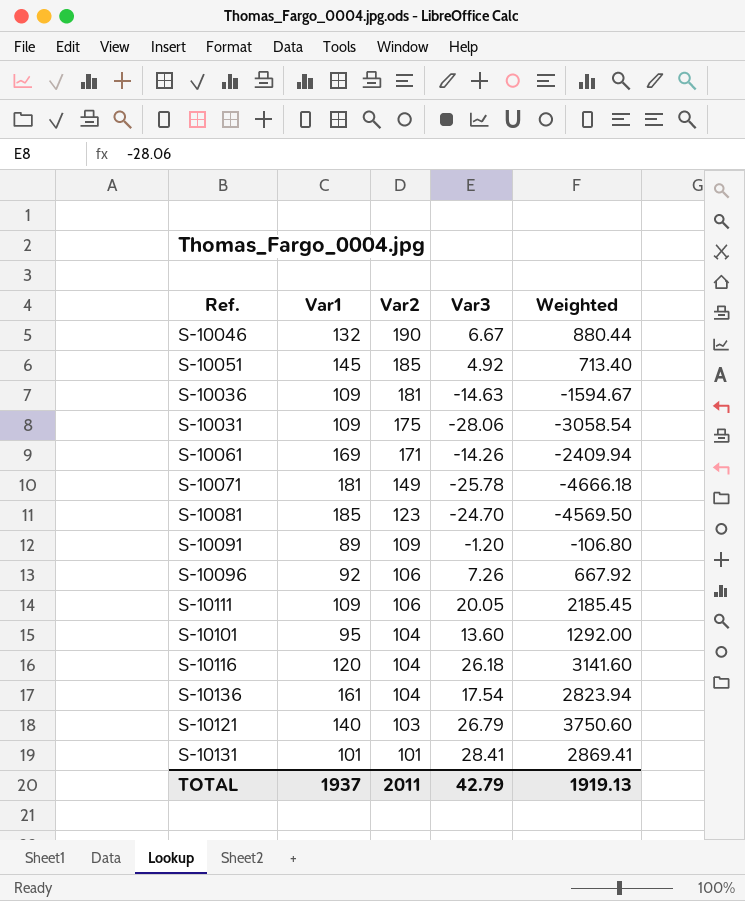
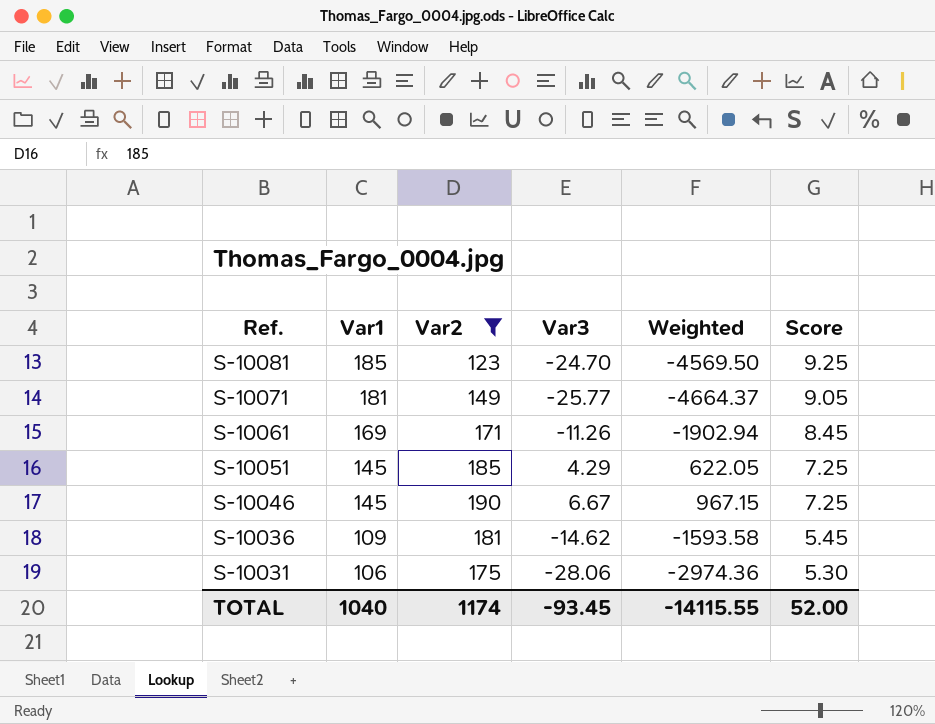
filter: none -> Var2 >= 123
row order: Var2 descending -> Ref. descending
column Score | formula: none -> [Var1] * 0.05
S-10071 | Var3: -25.78 -> -25.77
S-10071 | Weighted: -4666.18 -> -4664.37
S-10061 | Var3: -14.26 -> -11.26
S-10061 | Weighted: -2409.94 -> -1902.94
S-10051 | Var3: 4.92 -> 4.29
S-10051 | Weighted: 713.40 -> 622.05
S-10046 | Var1: 132 -> 145
S-10046 | Weighted: 880.44 -> 967.15
S-10036 | Var3: -14.63 -> -14.62
S-10036 | Weighted: -1594.67 -> -1593.58
S-10031 | Var1: 109 -> 106
S-10031 | Weighted: -3058.54 -> -2974.36
TOTAL | Var1: 1937 -> 1040
TOTAL | Var2: 2011 -> 1174
TOTAL | Var3: 42.79 -> -93.45
TOTAL | Weighted: 1919.13 -> -14115.55

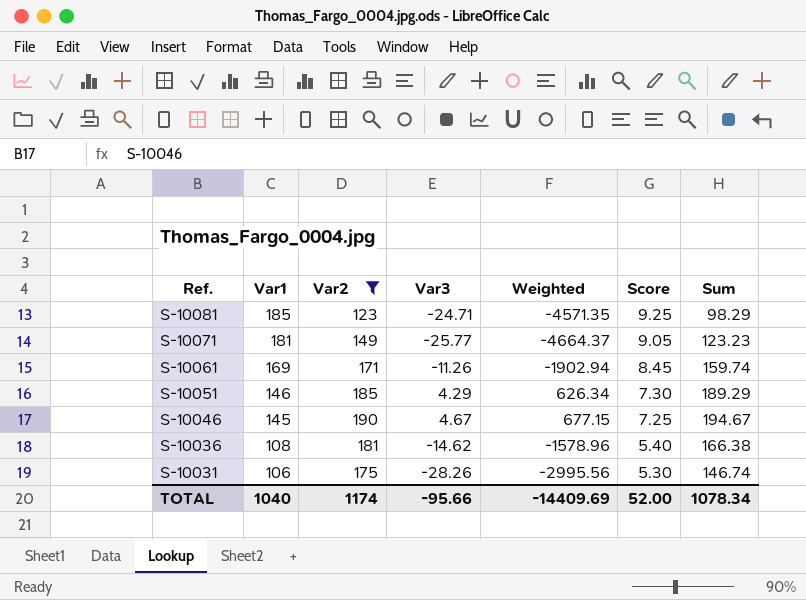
column Sum | formula: none -> [Var2] + [Var3]
S-10081 | Var3: -24.70 -> -24.71
S-10081 | Weighted: -4569.50 -> -4571.35
S-10051 | Var1: 145 -> 146
S-10051 | Weighted: 622.05 -> 626.34
S-10051 | Score: 7.25 -> 7.30
S-10046 | Var3: 6.67 -> 4.67
S-10046 | Weighted: 967.15 -> 677.15
S-10036 | Var1: 109 -> 108
S-10036 | Weighted: -1593.58 -> -1578.96
S-10036 | Score: 5.45 -> 5.40
S-10031 | Var3: -28.06 -> -28.26
S-10031 | Weighted: -2974.36 -> -2995.56
TOTAL | Var3: -93.45 -> -95.66
TOTAL | Weighted: -14115.55 -> -14409.69

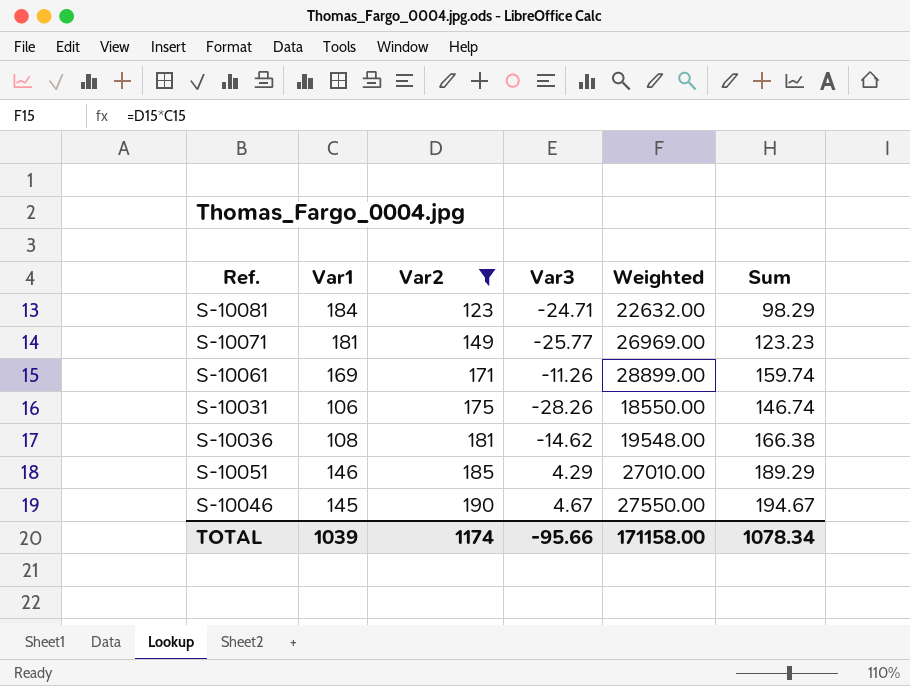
row order: Ref. descending -> Var2 ascending
column Score | formula: [Var1] * 0.05 -> none
column Weighted | formula: [Var1] * [Var3] -> [Var1] * [Var2]
S-10081 | Var1: 185 -> 184
TOTAL | Var1: 1040 -> 1039
TOTAL | Weighted: -14409.69 -> 171158.00

